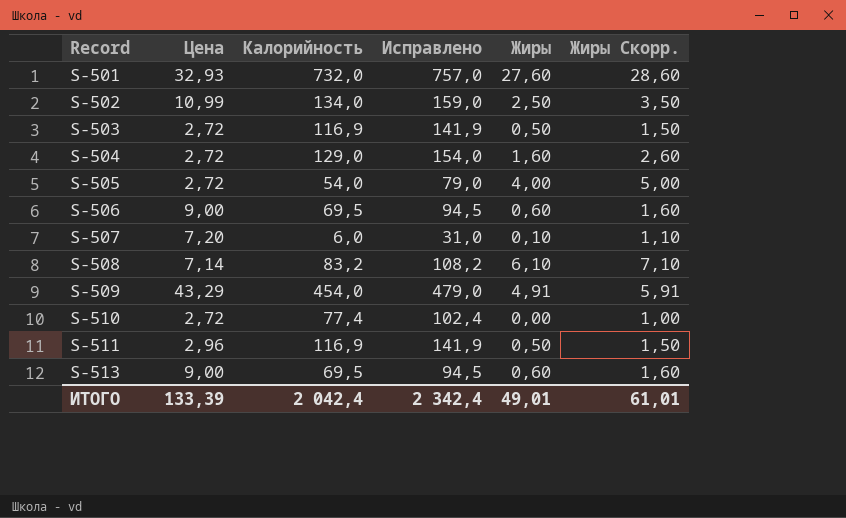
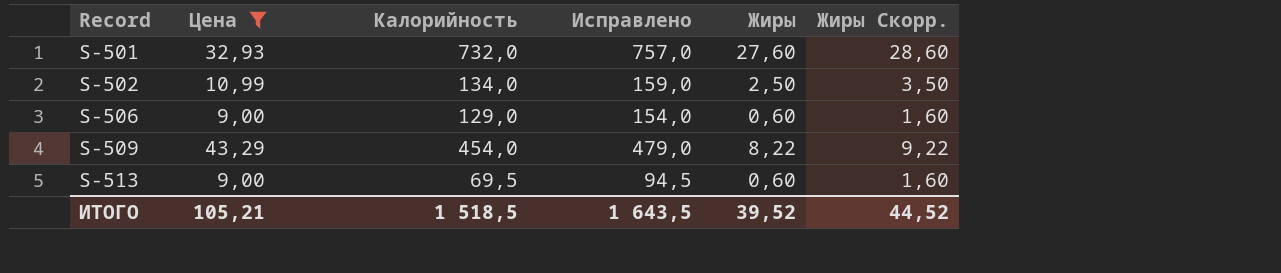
filter: none -> Цена >= 9,00
S-506 | Калорийность: 69,5 -> 129,0
S-506 | Исправлено: 94,5 -> 154,0
S-509 | Жиры: 4,91 -> 8,22
S-509 | Жиры Скорр.: 5,91 -> 9,22
ИТОГО | Цена: 133,39 -> 105,21
ИТОГО | Калорийность: 2 042,4 -> 1 518,5
ИТОГО | Исправлено: 2 342,4 -> 1 643,5
ИТОГО | Жиры: 49,01 -> 39,52
ИТОГО | Жиры Скорр.: 61,01 -> 44,52

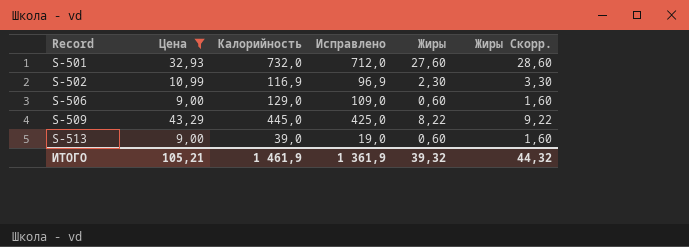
column Исправлено | formula: [Калорийность] + 25 -> [Калорийность] - 20
S-502 | Калорийность: 134,0 -> 116,9
S-502 | Жиры: 2,50 -> 2,30
S-502 | Жиры Скорр.: 3,50 -> 3,30
S-509 | Калорийность: 454,0 -> 445,0
S-513 | Калорийность: 69,5 -> 39,0
ИТОГО | Калорийность: 1 518,5 -> 1 461,9
ИТОГО | Исправлено: 1 643,5 -> 1 361,9
ИТОГО | Жиры: 39,52 -> 39,32
ИТОГО | Жиры Скорр.: 44,52 -> 44,32

